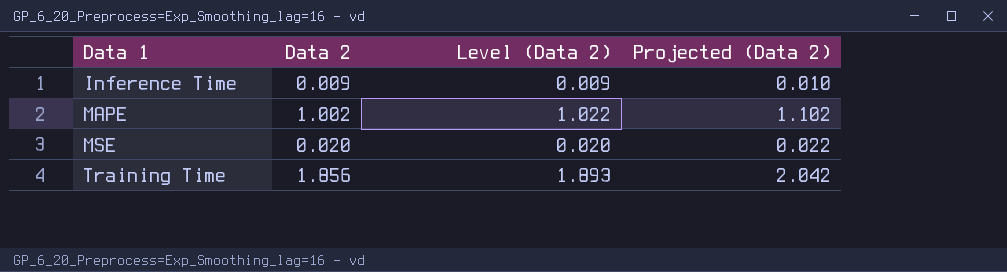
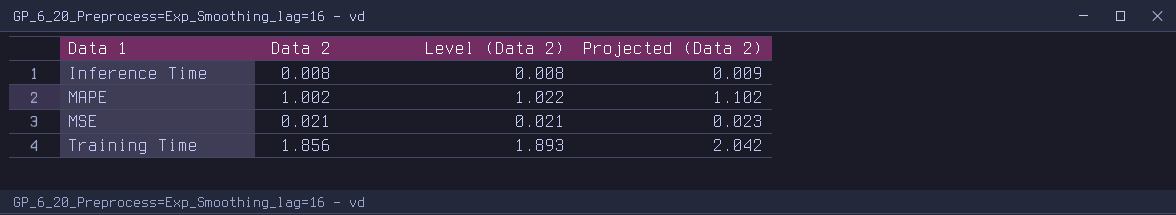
Inference Time | Data 2: 0.009 -> 0.008
Inference Time | Level (Data 2): 0.009 -> 0.008
Inference Time | Projected (Data 2): 0.010 -> 0.009
MSE | Data 2: 0.020 -> 0.021
MSE | Level (Data 2): 0.020 -> 0.021
MSE | Projected (Data 2): 0.022 -> 0.023

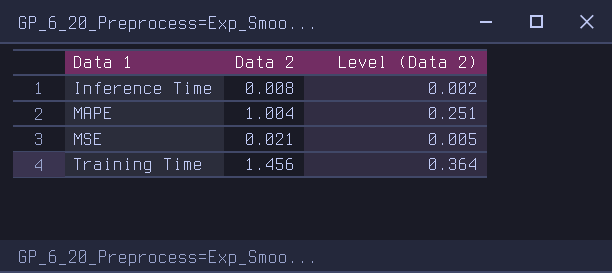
column Projected (Data 2) | formula: [Data 2] * 1.1 -> none
column Level (Data 2) | formula: [Data 2] * 1.02 -> [Data 2] * 0.25
MAPE | Data 2: 1.002 -> 1.004
Training Time | Data 2: 1.856 -> 1.456

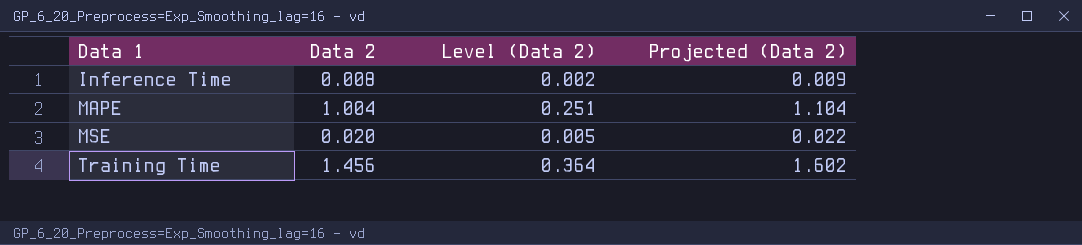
column Projected (Data 2) | formula: none -> [Data 2] * 1.1
MSE | Data 2: 0.021 -> 0.020

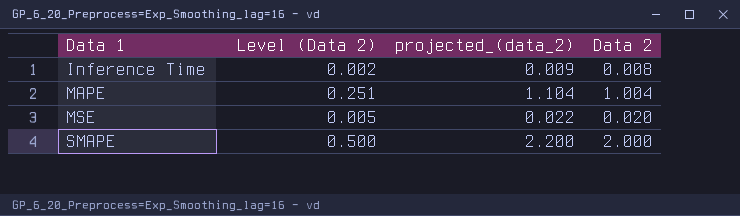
column name: Projected (Data 2) -> projected_(data_2)
column Data 2 | position: 2 -> 4
row Training Time: 1.456 | 0.364 | 1.602 -> none
row SMAPE: none -> 0.500 | 2.200 | 2.000

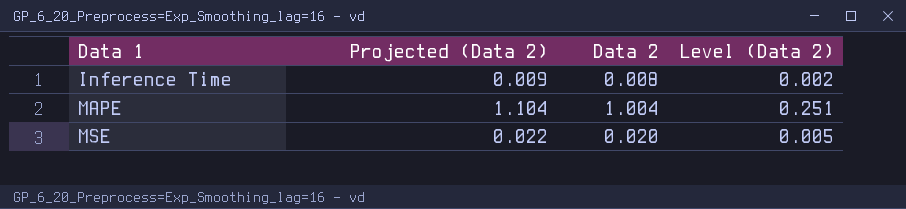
column name: projected_(data_2) -> Projected (Data 2)
column Level (Data 2) | position: 2 -> 4
row SMAPE: 0.500 | 2.200 | 2.000 -> none

